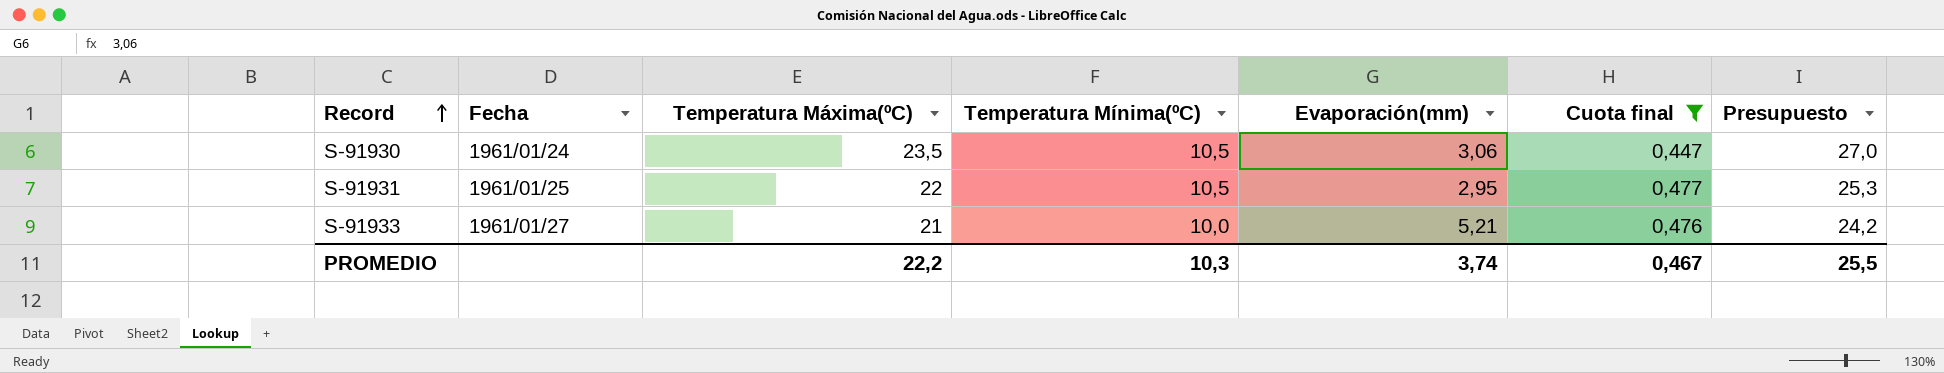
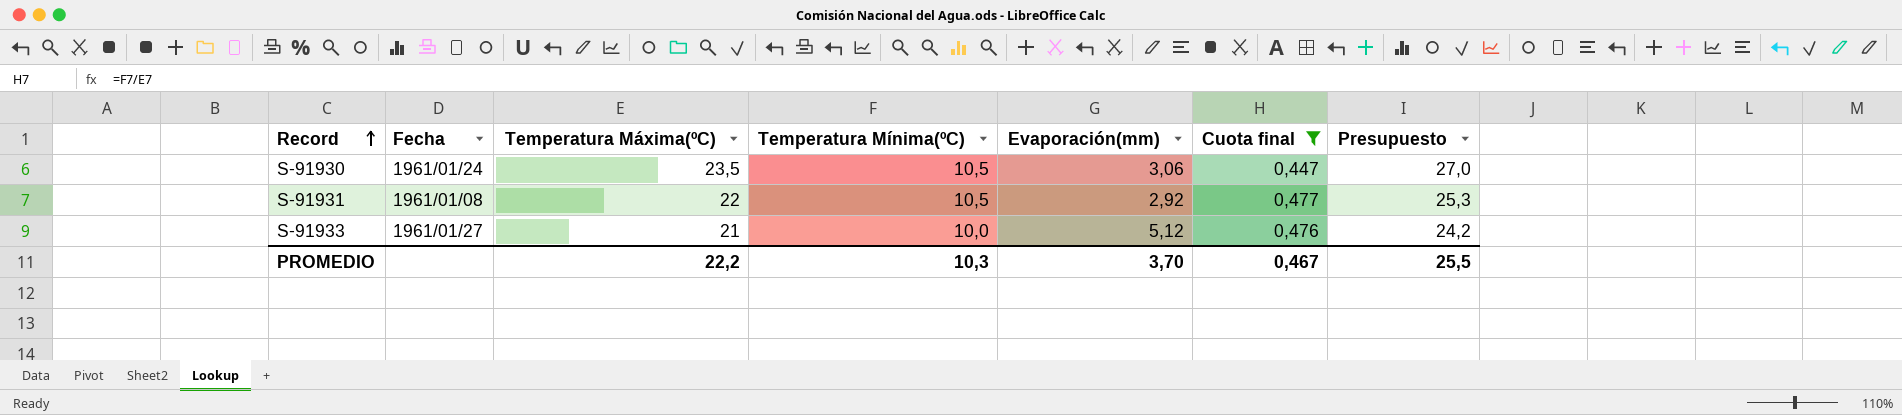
S-91931 | Fecha: 1961/01/25 -> 1961/01/08
S-91931 | Evaporación(mm): 2,95 -> 2,92
S-91933 | Evaporación(mm): 5,21 -> 5,12
PROMEDIO | Evaporación(mm): 3,74 -> 3,70

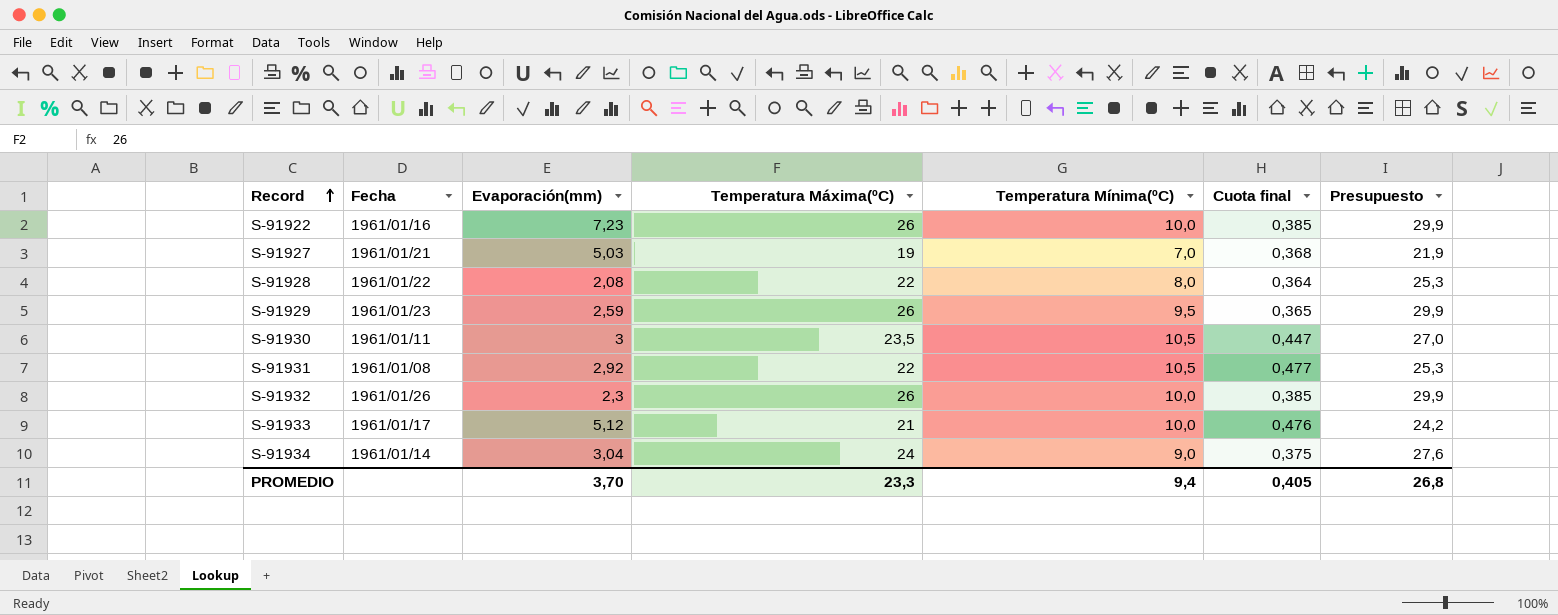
filter: Cuota final >= 0,447 -> none
column Evaporación(mm) | position: 5 -> 3
S-91930 | Fecha: 1961/01/24 -> 1961/01/11
S-91930 | Evaporación(mm): 3,06 -> 3
S-91933 | Fecha: 1961/01/27 -> 1961/01/17
PROMEDIO | Temperatura Máxima(ºC): 22,2 -> 23,3
PROMEDIO | Temperatura Mínima(ºC): 10,3 -> 9,4
PROMEDIO | Cuota final: 0,467 -> 0,405
PROMEDIO | Presupuesto: 25,5 -> 26,8

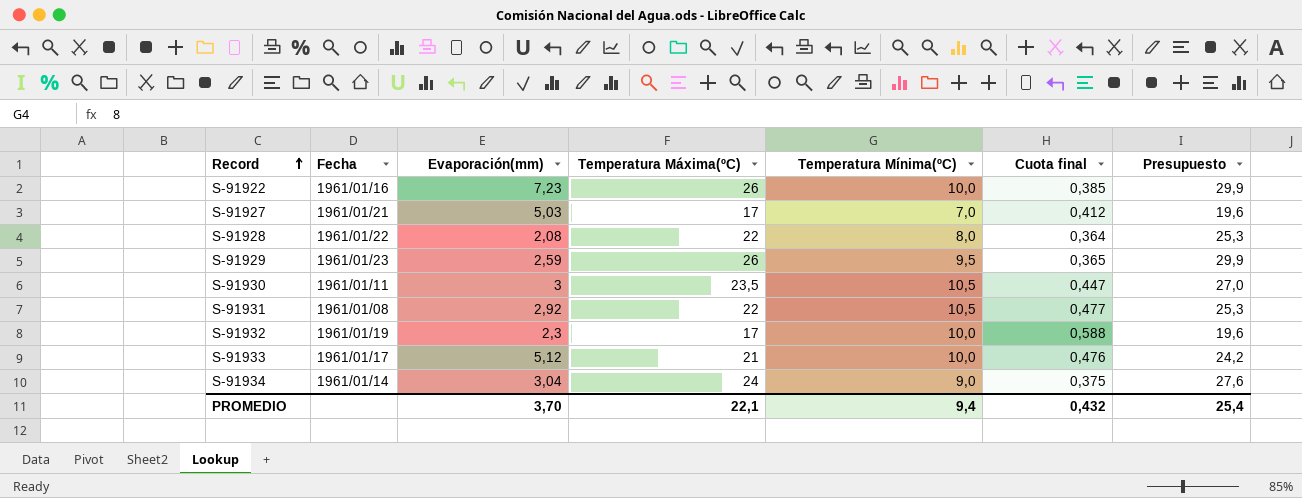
S-91927 | Temperatura Máxima(ºC): 19 -> 17
S-91927 | Cuota final: 0,368 -> 0,412
S-91927 | Presupuesto: 21,9 -> 19,6
S-91932 | Fecha: 1961/01/26 -> 1961/01/19
S-91932 | Temperatura Máxima(ºC): 26 -> 17
S-91932 | Cuota final: 0,385 -> 0,588
S-91932 | Presupuesto: 29,9 -> 19,6
PROMEDIO | Temperatura Máxima(ºC): 23,3 -> 22,1
PROMEDIO | Cuota final: 0,405 -> 0,432
PROMEDIO | Presupuesto: 26,8 -> 25,4

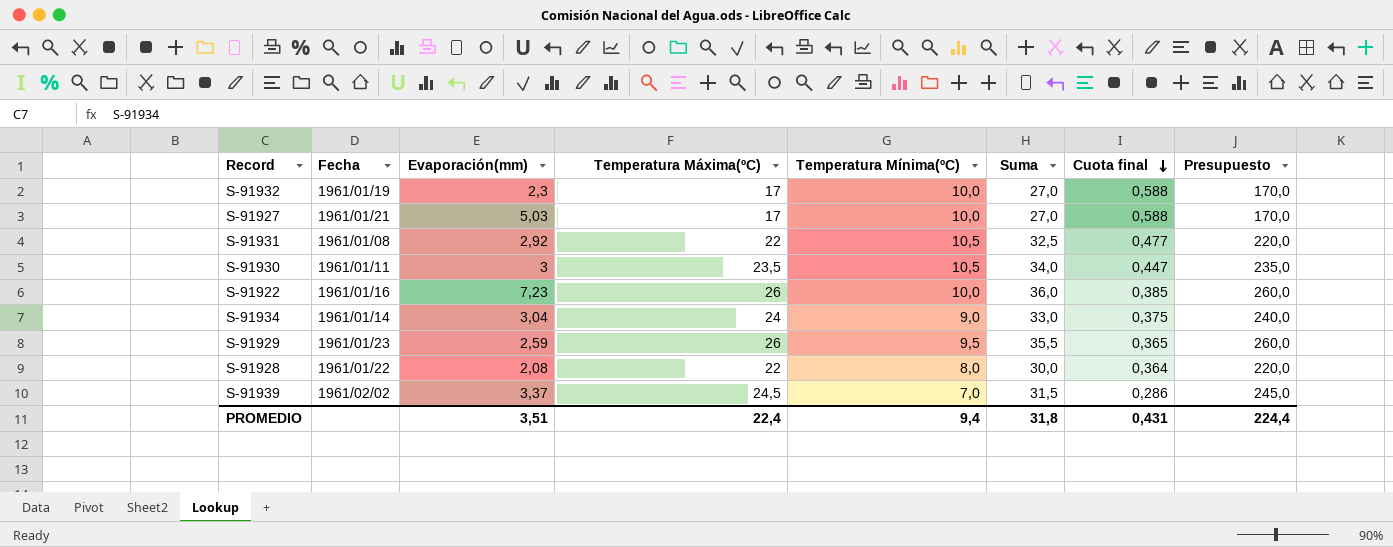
row order: Record ascending -> Cuota final descending
column Suma | formula: none -> [Temperatura Máxima(ºC)] + [Temperatura Mínima(ºC)]
column Presupuesto | formula: [Temperatura Máxima(ºC)] * 1,15 -> [Temperatura Máxima(ºC)] * 10
row S-91933: 1961/01/17 | 5,12 | 21 | 10,0 | 0,476 | 24,2 -> none
S-91927 | Temperatura Mínima(ºC): 7,0 -> 10,0
S-91927 | Cuota final: 0,412 -> 0,588
row S-91939: none -> 1961/02/02 | 3,37 | 24,5 | 7,0 | 31,5 | 0,286 | 245,0
PROMEDIO | Evaporación(mm): 3,70 -> 3,51
PROMEDIO | Temperatura Máxima(ºC): 22,1 -> 22,4
PROMEDIO | Cuota final: 0,432 -> 0,431
PROMEDIO | Presupuesto: 25,4 -> 224,4

